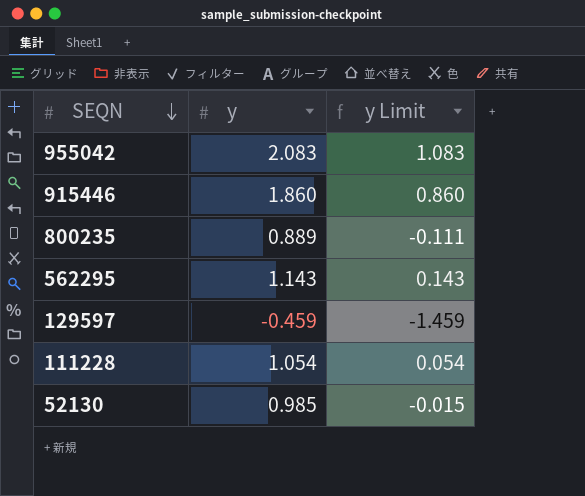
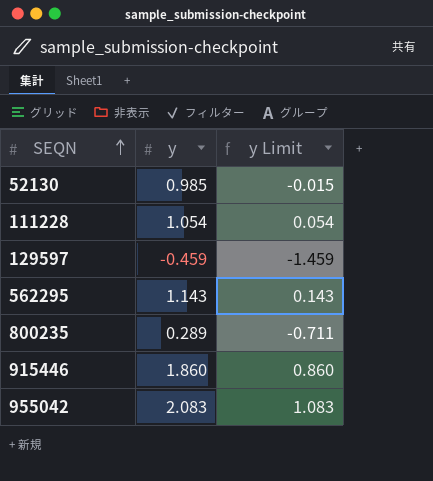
row order: SEQN descending -> SEQN ascending
800235 | y: 0.889 -> 0.289
800235 | y Limit: -0.111 -> -0.711

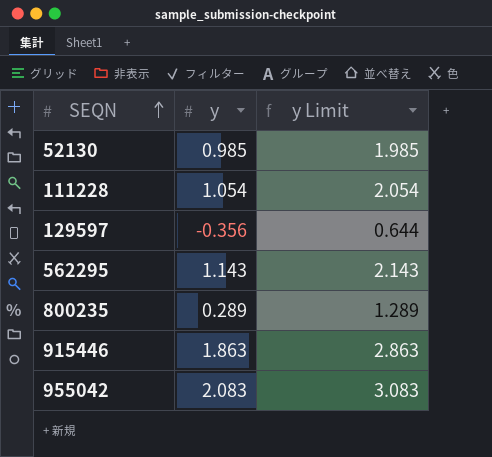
column y Limit | formula: [y] - 1 -> [y] + 1
129597 | y: -0.459 -> -0.356
915446 | y: 1.860 -> 1.863

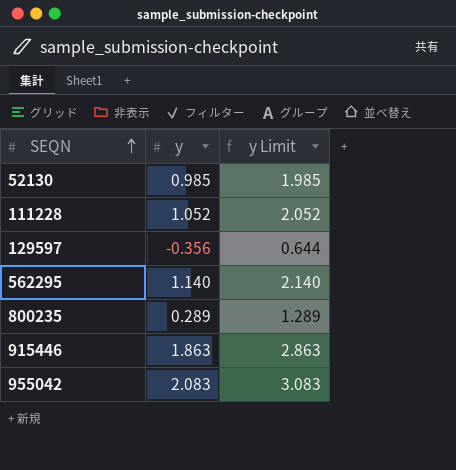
111228 | y: 1.054 -> 1.052
111228 | y Limit: 2.054 -> 2.052
562295 | y: 1.143 -> 1.140
562295 | y Limit: 2.143 -> 2.140

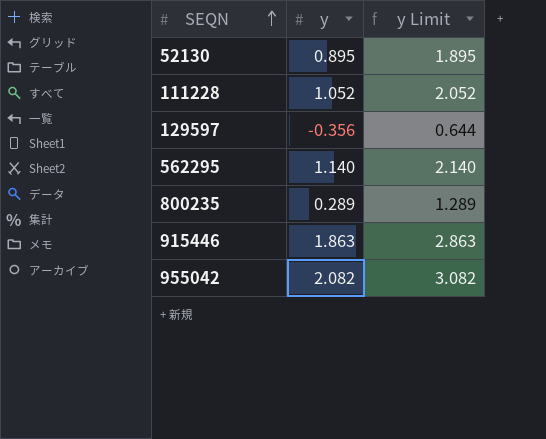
52130 | y: 0.985 -> 0.895
52130 | y Limit: 1.985 -> 1.895
955042 | y: 2.083 -> 2.082
955042 | y Limit: 3.083 -> 3.082

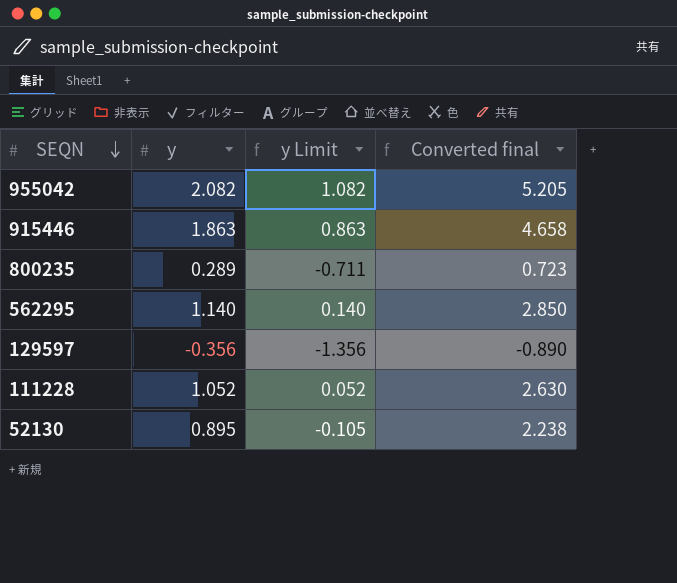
row order: SEQN ascending -> SEQN descending
column y Limit | formula: [y] + 1 -> [y] - 1
column Converted final | formula: none -> [y] * 2.5

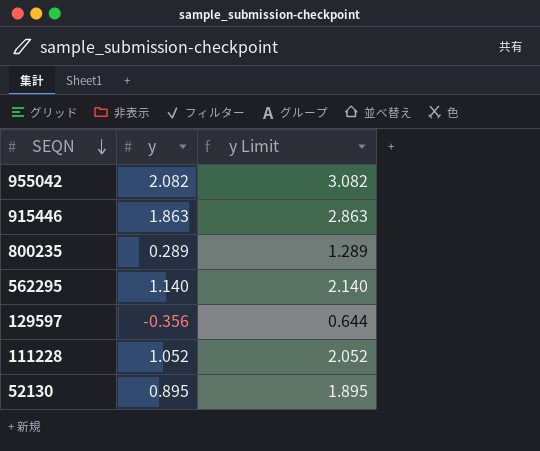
column Converted final | formula: [y] * 2.5 -> none
column y Limit | formula: [y] - 1 -> [y] + 1

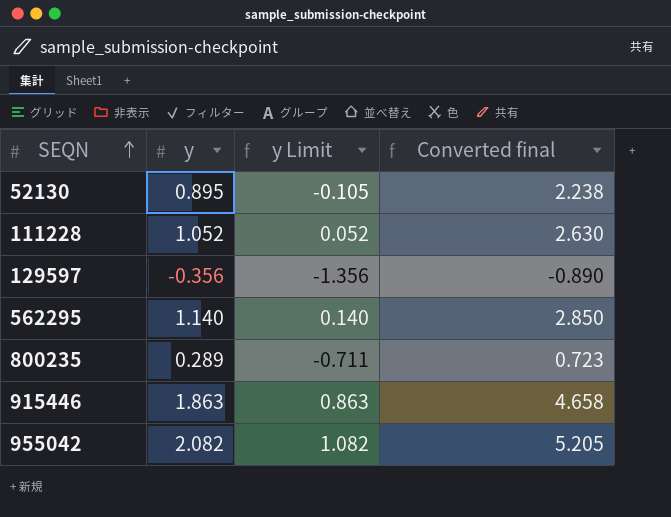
row order: SEQN descending -> SEQN ascending
column y Limit | formula: [y] + 1 -> [y] - 1
column Converted final | formula: none -> [y] * 2.5

